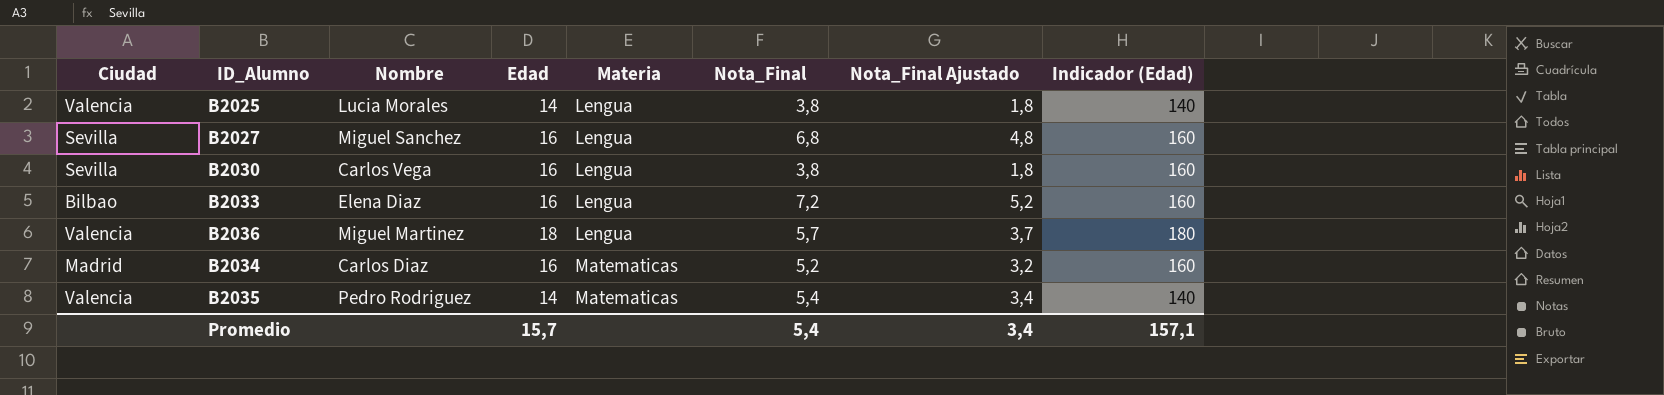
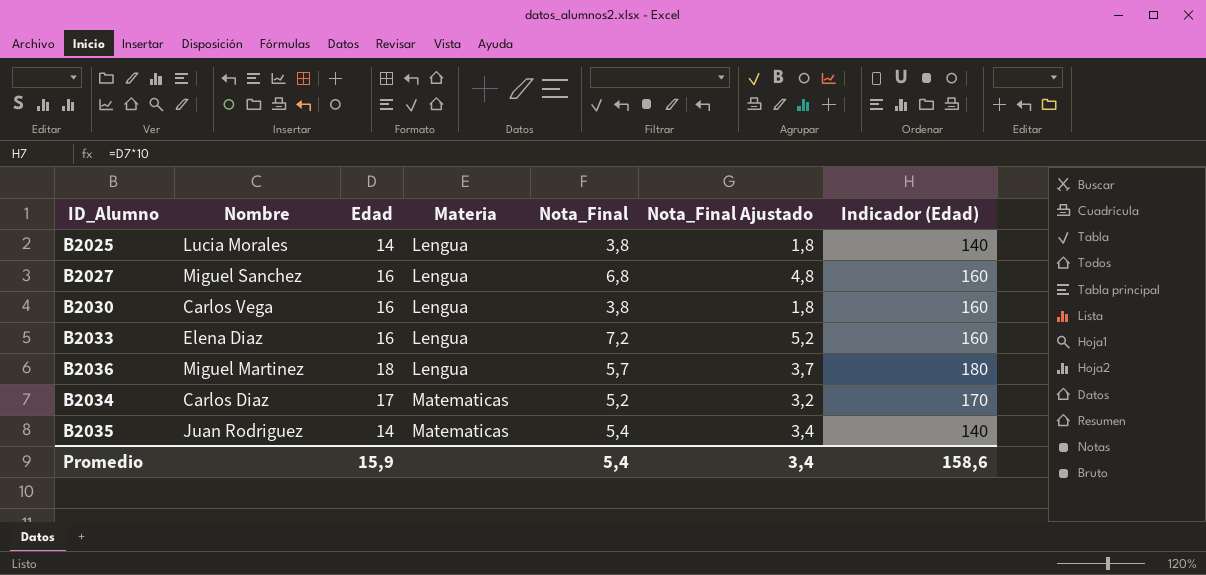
column Ciudad | position: 1 -> none
B2034 | Edad: 16 -> 17
B2034 | Indicador (Edad): 160 -> 170
B2035 | Nombre: Pedro Rodriguez -> Juan Rodriguez
Promedio | Edad: 15,7 -> 15,9
Promedio | Indicador (Edad): 157,1 -> 158,6

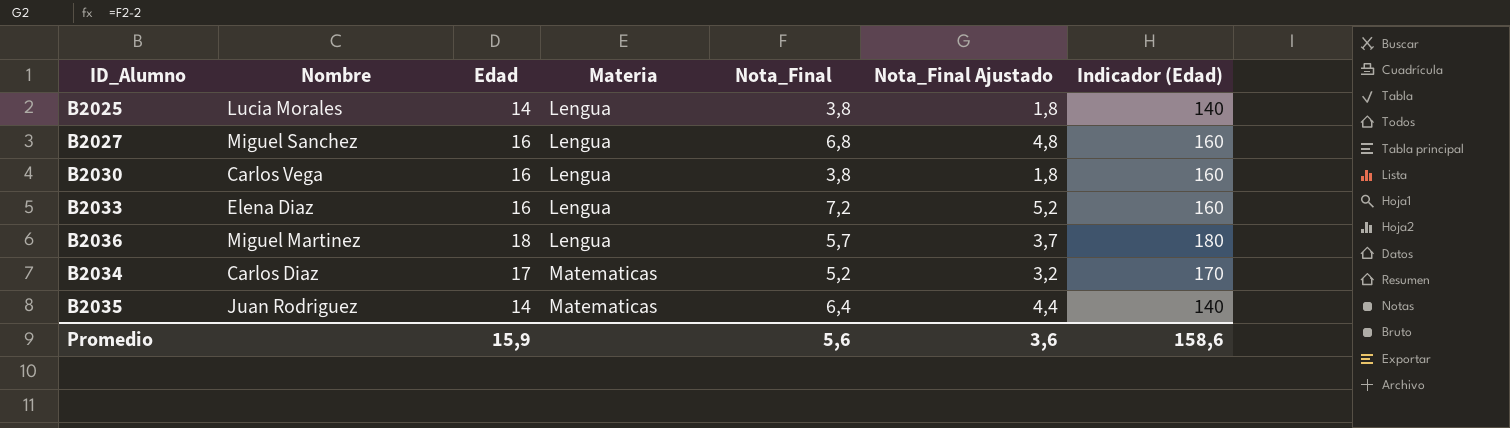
B2035 | Nota_Final: 5,4 -> 6,4
B2035 | Nota_Final Ajustado: 3,4 -> 4,4
Promedio | Nota_Final: 5,4 -> 5,6
Promedio | Nota_Final Ajustado: 3,4 -> 3,6

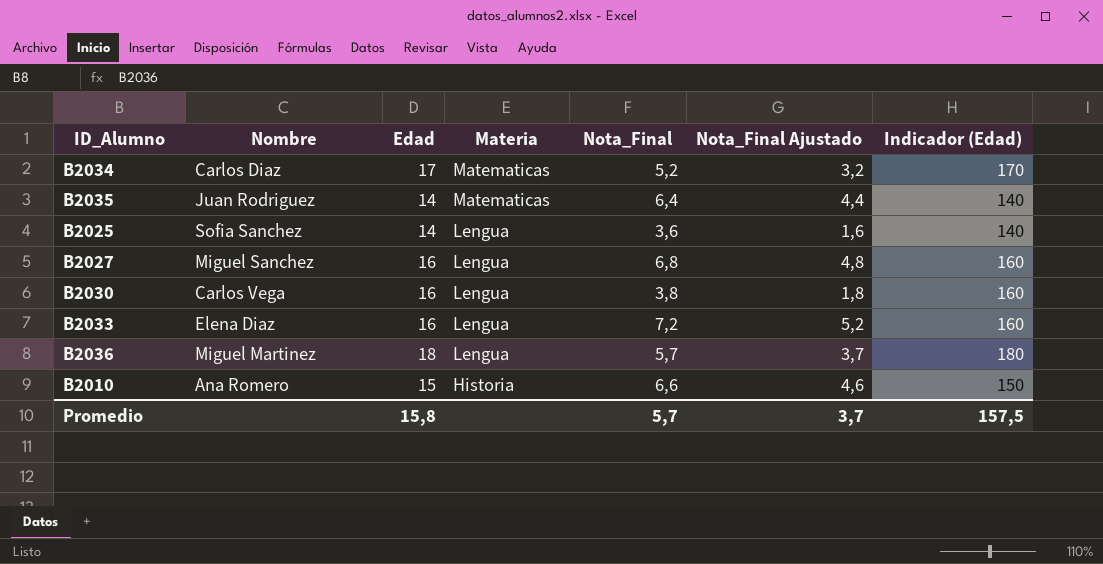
row order: Materia ascending -> Materia descending
B2025 | Nombre: Lucia Morales -> Sofia Sanchez
B2025 | Nota_Final: 3,8 -> 3,6
B2025 | Nota_Final Ajustado: 1,8 -> 1,6
row B2010: none -> Ana Romero | 15 | Historia | 6,6 | 4,6 | 150
Promedio | Edad: 15,9 -> 15,8
Promedio | Nota_Final: 5,6 -> 5,7
Promedio | Nota_Final Ajustado: 3,6 -> 3,7
Promedio | Indicador (Edad): 158,6 -> 157,5

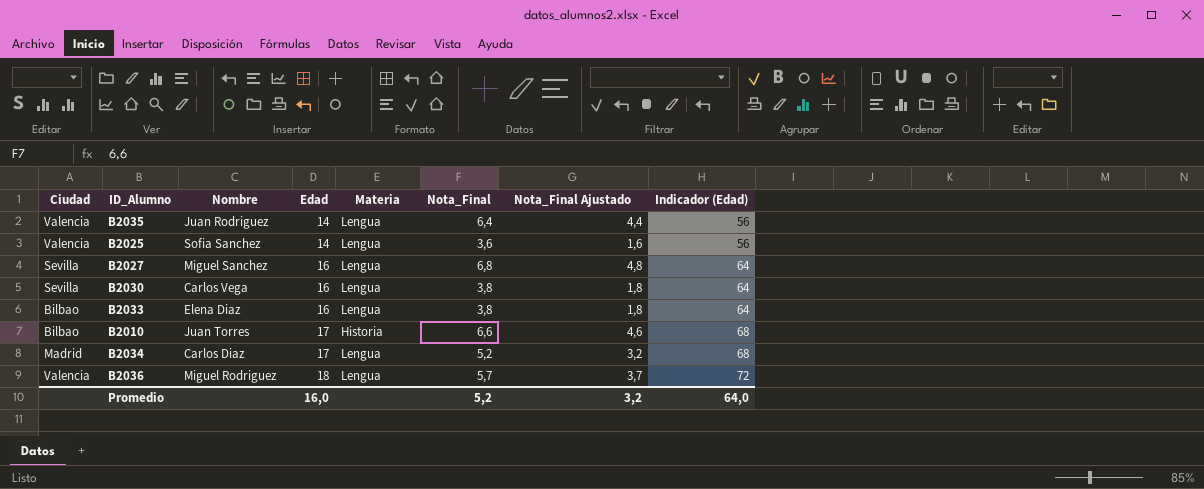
row order: Materia descending -> Edad ascending
column Ciudad | position: none -> 1
column Indicador (Edad) | formula: [Edad] * 10 -> [Edad] * 4
B2035 | Materia: Matematicas -> Lengua
B2033 | Nota_Final: 7,2 -> 3,8
B2033 | Nota_Final Ajustado: 5,2 -> 1,8
B2010 | Nombre: Ana Romero -> Juan Torres
B2010 | Edad: 15 -> 17
B2034 | Materia: Matematicas -> Lengua
B2036 | Nombre: Miguel Martinez -> Miguel Rodriguez
Promedio | Edad: 15,8 -> 16,0
Promedio | Nota_Final: 5,7 -> 5,2
Promedio | Nota_Final Ajustado: 3,7 -> 3,2
Promedio | Indicador (Edad): 157,5 -> 64,0

